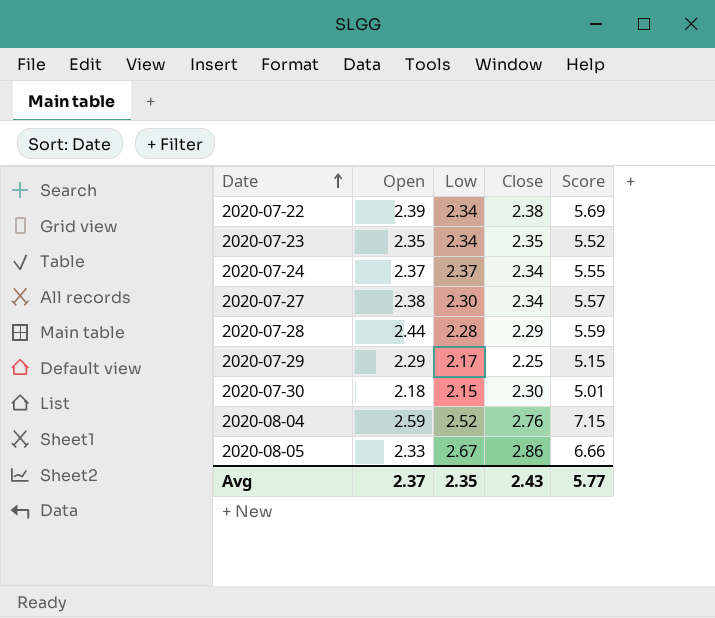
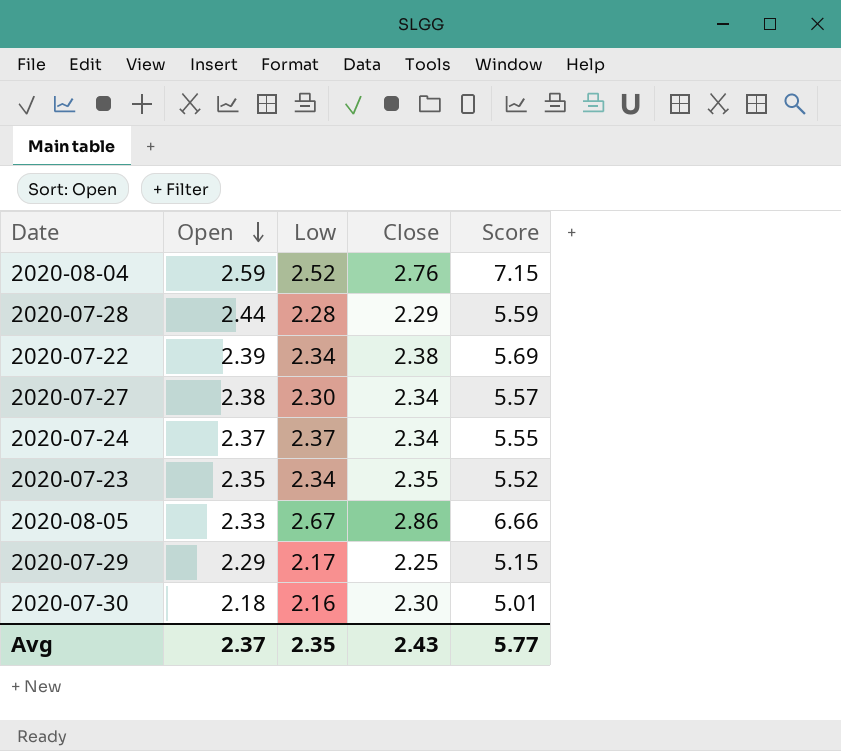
row order: Date ascending -> Open descending
2020-07-30 | Low: 2.15 -> 2.16

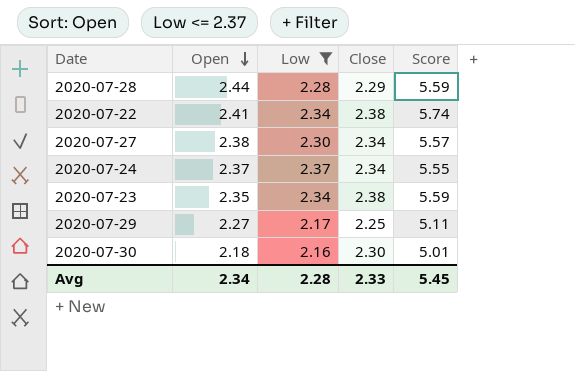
filter: none -> Low <= 2.37
2020-07-22 | Open: 2.39 -> 2.41
2020-07-22 | Score: 5.69 -> 5.74
2020-07-23 | Close: 2.35 -> 2.38
2020-07-23 | Score: 5.52 -> 5.59
2020-07-29 | Open: 2.29 -> 2.27
2020-07-29 | Score: 5.15 -> 5.11
Avg | Open: 2.37 -> 2.34
Avg | Low: 2.35 -> 2.28
Avg | Close: 2.43 -> 2.33
Avg | Score: 5.77 -> 5.45

